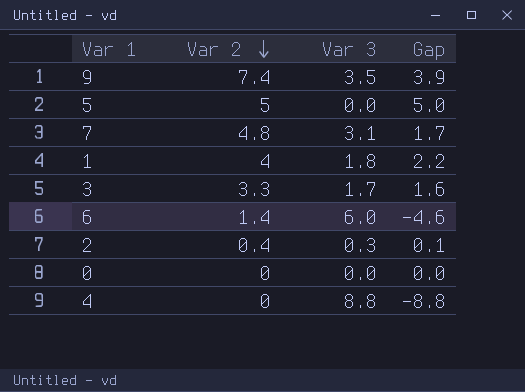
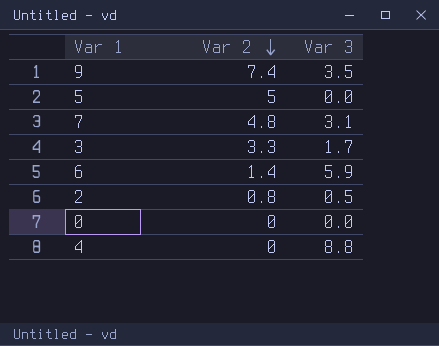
column Gap | formula: [Var 2] - [Var 3] -> none
row 1: 4 | 1.8 | 2.2 -> none
6 | Var 3: 6.0 -> 5.9
2 | Var 2: 0.4 -> 0.8
2 | Var 3: 0.3 -> 0.5

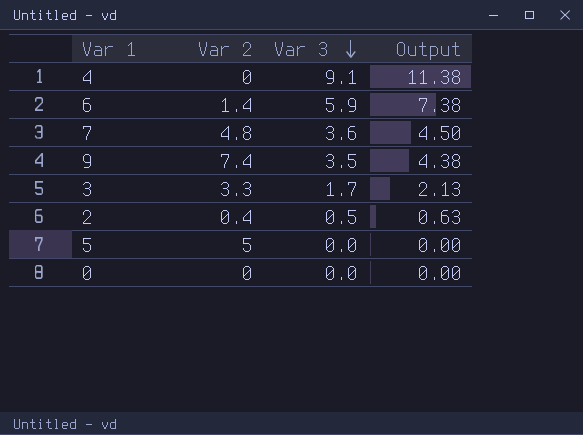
row order: Var 2 descending -> Var 3 descending
column Output | formula: none -> [Var 3] * 1.25
4 | Var 3: 8.8 -> 9.1
7 | Var 3: 3.1 -> 3.6
2 | Var 2: 0.8 -> 0.4

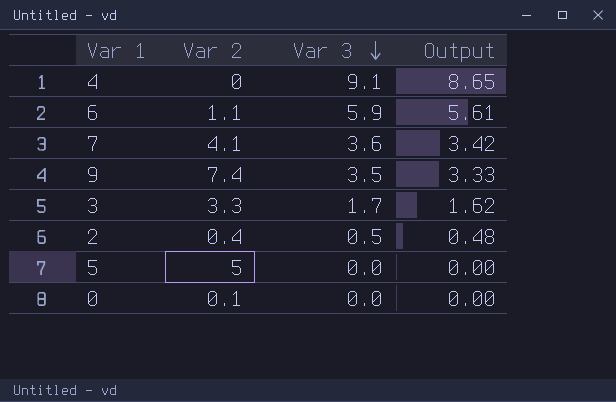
column Output | formula: [Var 3] * 1.25 -> [Var 3] * 0.95
6 | Var 2: 1.4 -> 1.1
7 | Var 2: 4.8 -> 4.1
0 | Var 2: 0 -> 0.1

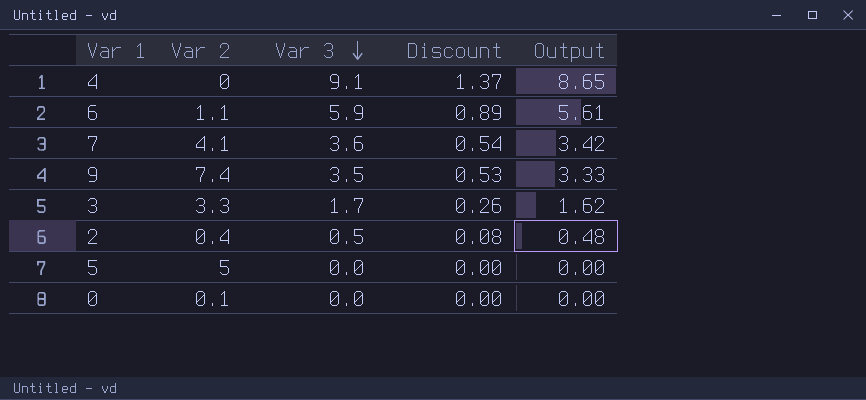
column Discount | formula: none -> [Var 3] * 0.15

